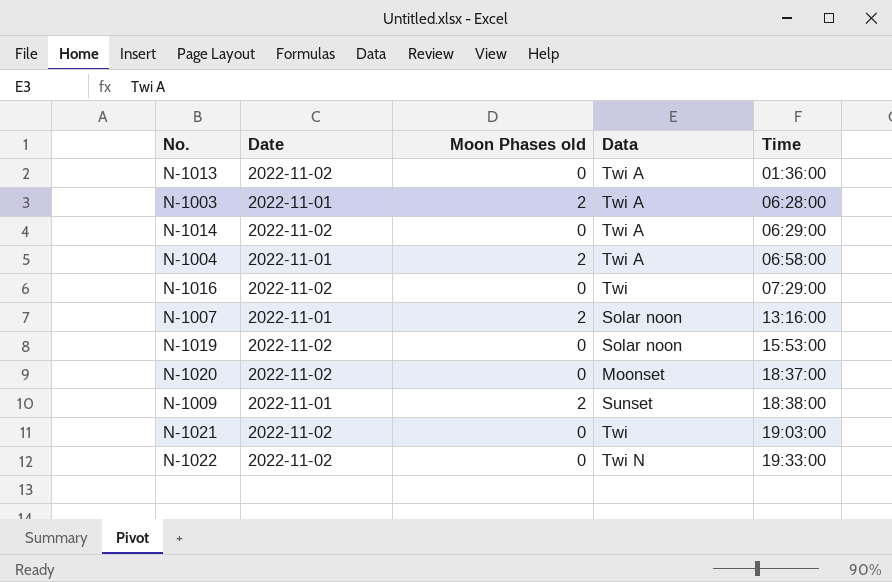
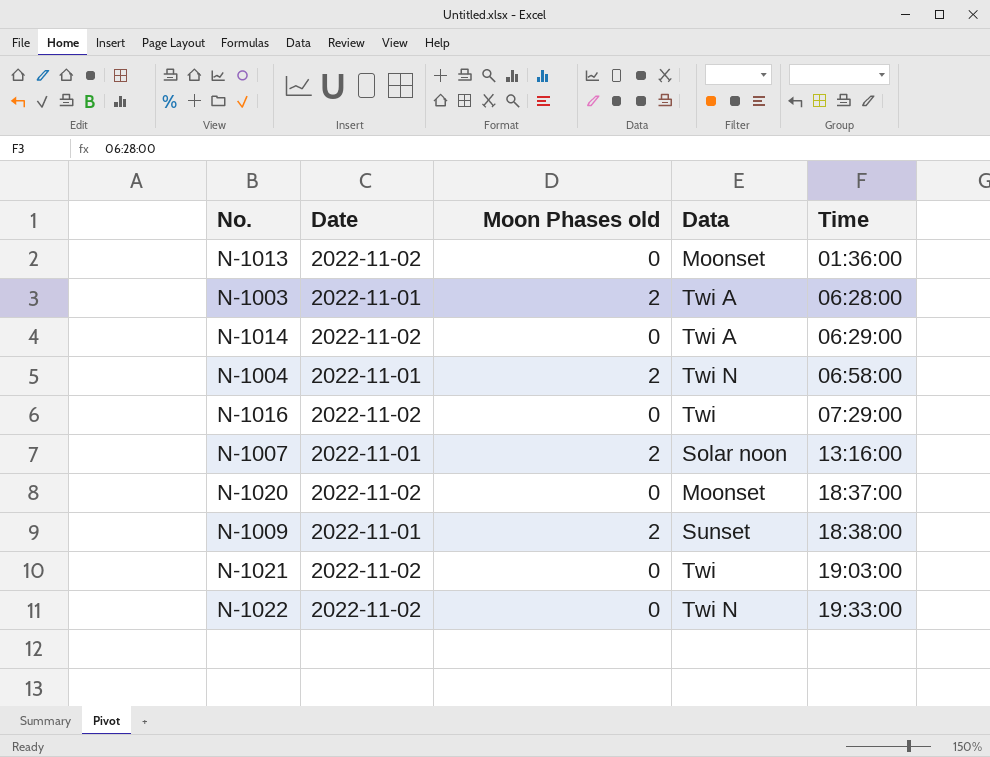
row N-1019: 2022-11-02 | 0 | Solar noon | 15:53:00 -> none
N-1013 | Data: Twi A -> Moonset
N-1004 | Data: Twi A -> Twi N

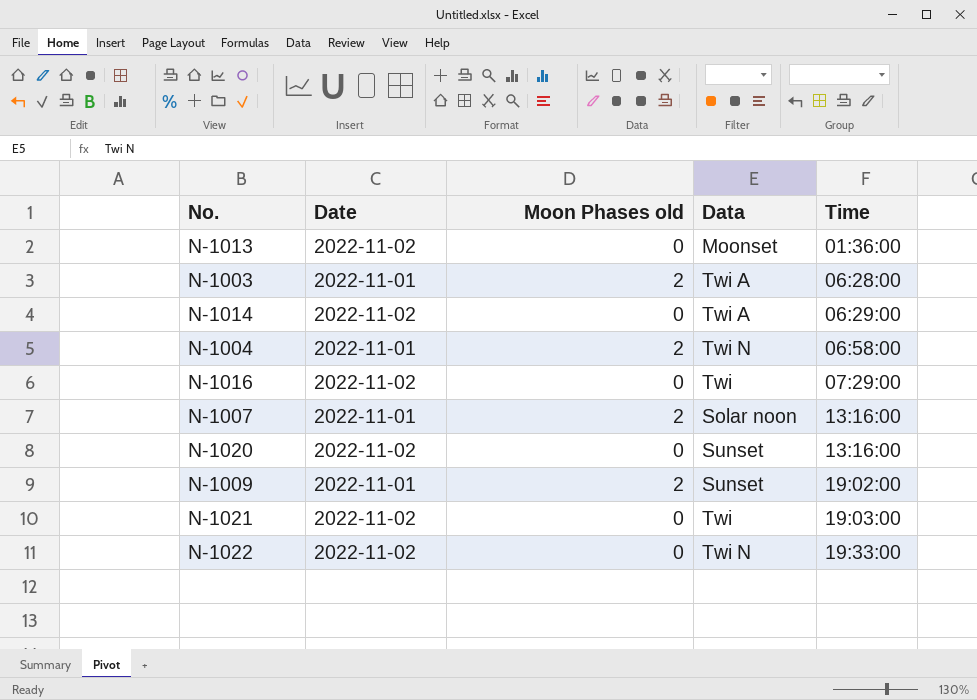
N-1020 | Data: Moonset -> Sunset
N-1020 | Time: 18:37:00 -> 13:16:00
N-1009 | Time: 18:38:00 -> 19:02:00

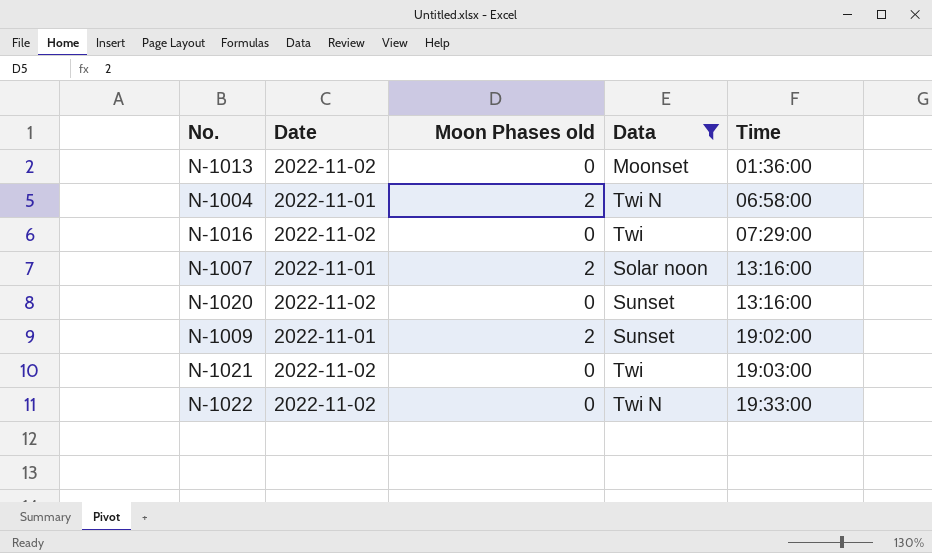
filter: none -> Data != Twi A

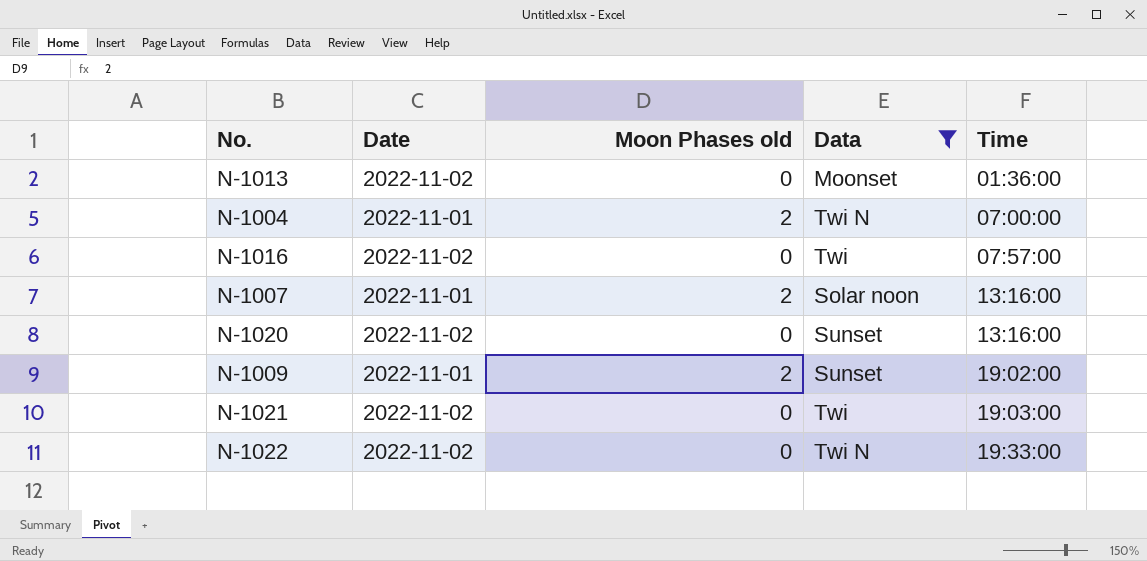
N-1004 | Time: 06:58:00 -> 07:00:00
N-1016 | Time: 07:29:00 -> 07:57:00

